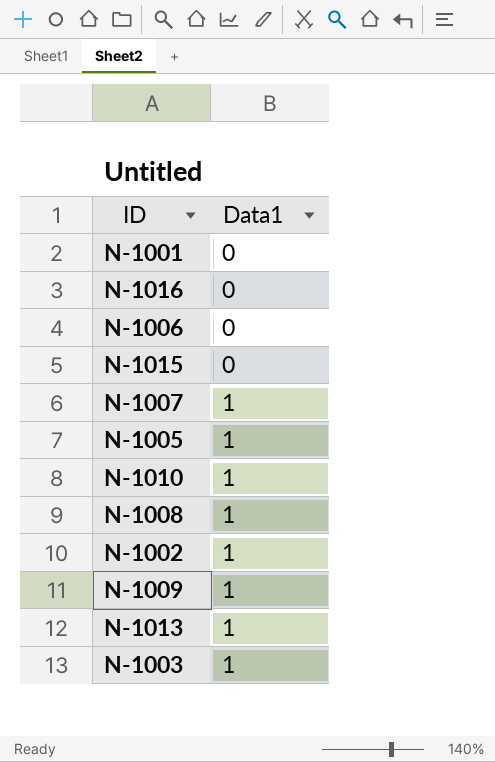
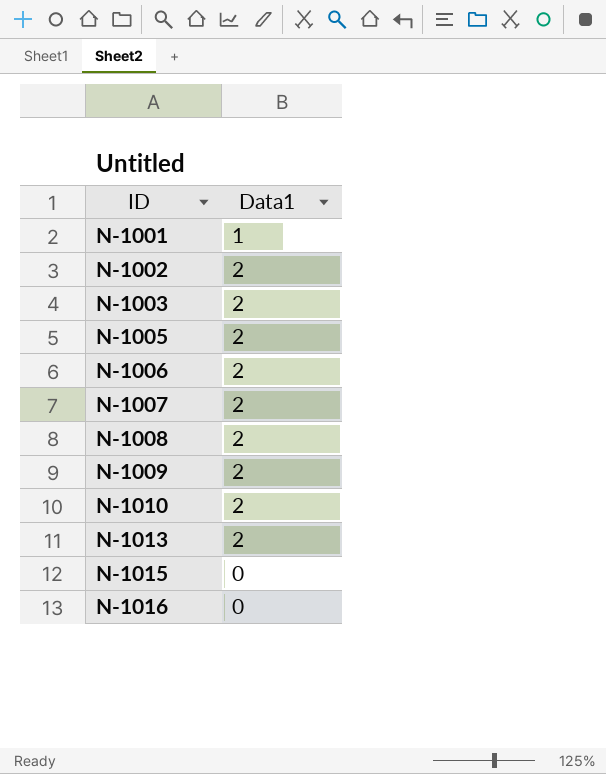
row order: Data1 ascending -> ID ascending
N-1001 | Data1: 0 -> 1
N-1002 | Data1: 1 -> 2
N-1003 | Data1: 1 -> 2
N-1005 | Data1: 1 -> 2
N-1006 | Data1: 0 -> 2
N-1007 | Data1: 1 -> 2
N-1008 | Data1: 1 -> 2
N-1009 | Data1: 1 -> 2
N-1010 | Data1: 1 -> 2
N-1013 | Data1: 1 -> 2

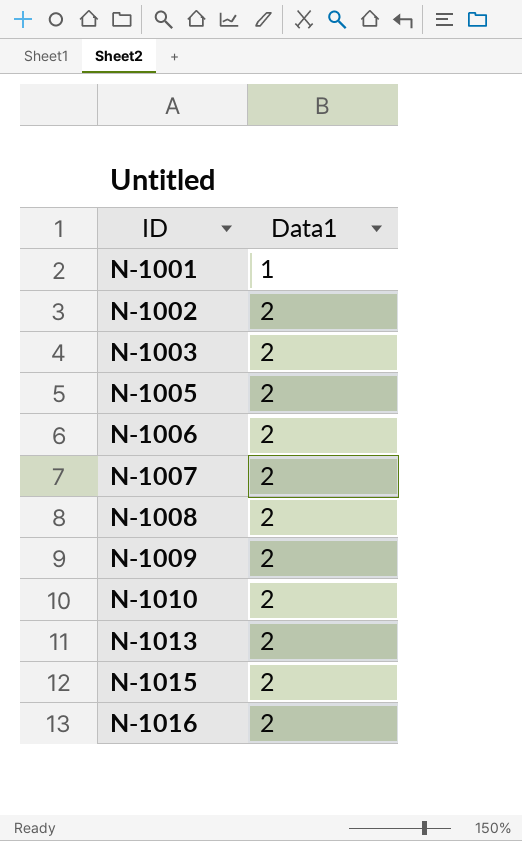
N-1015 | Data1: 0 -> 2
N-1016 | Data1: 0 -> 2

